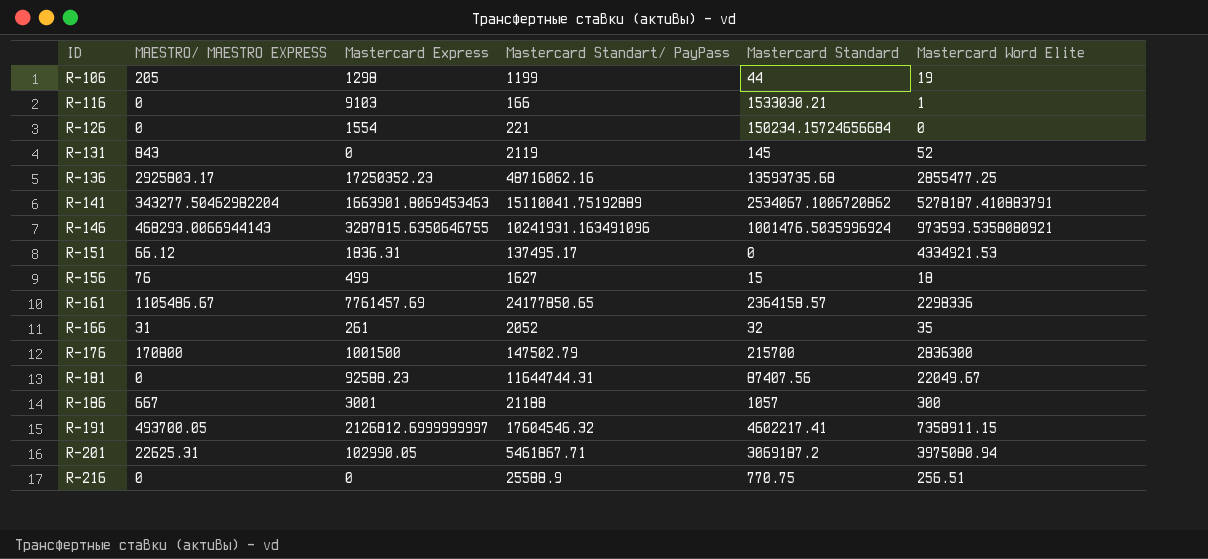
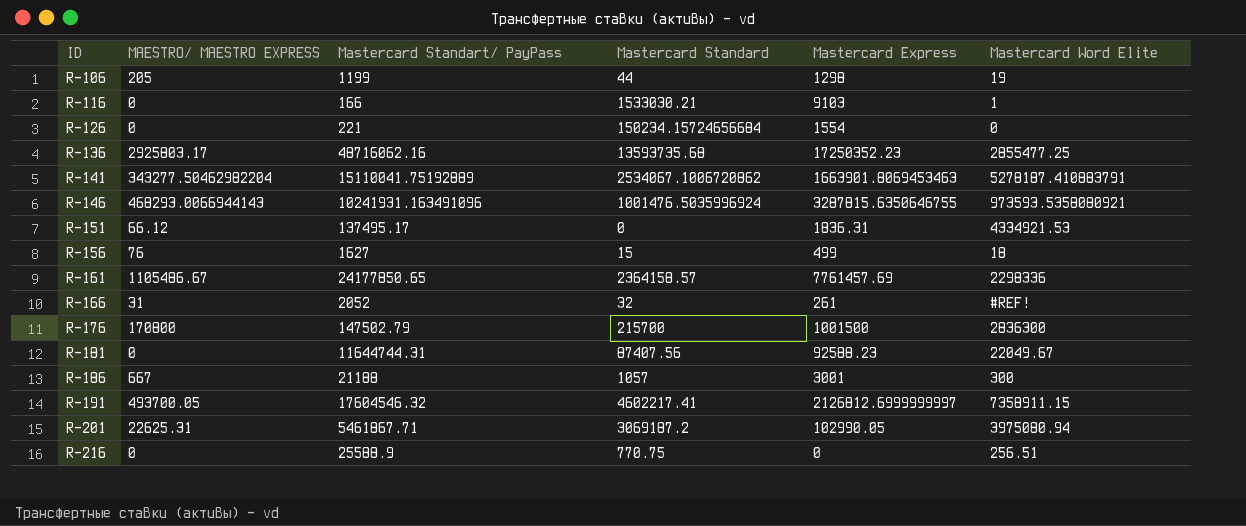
column Mastercard Express | position: 3 -> 5
row R-131: 843 | 0 | 2119 | 145 | 52 -> none
R-166 | Mastercard Word Elite: 35 -> #REF!

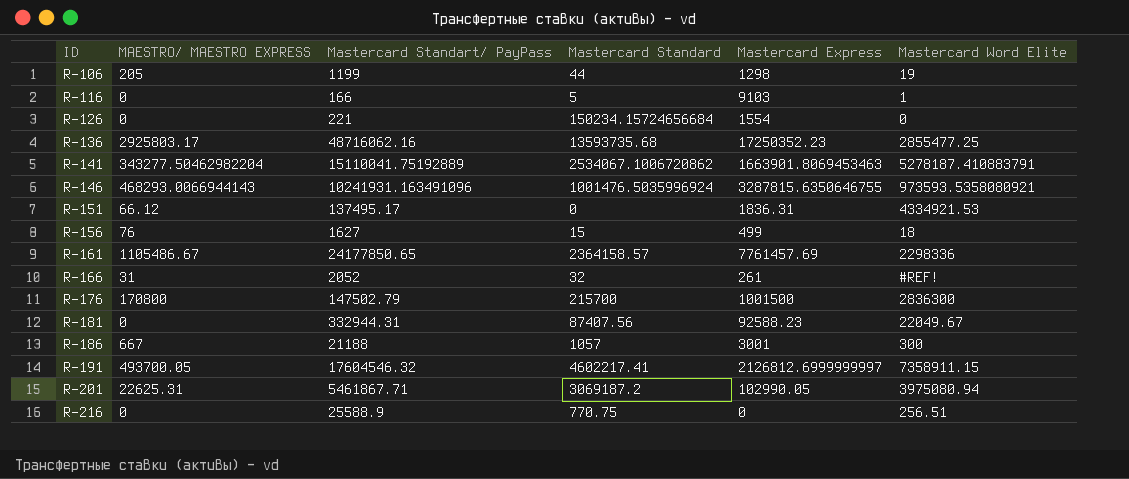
R-116 | Mastercard Standard: 1533030.21 -> 5
R-181 | Mastercard Standart/ PayPass: 11644744.31 -> 332944.31

